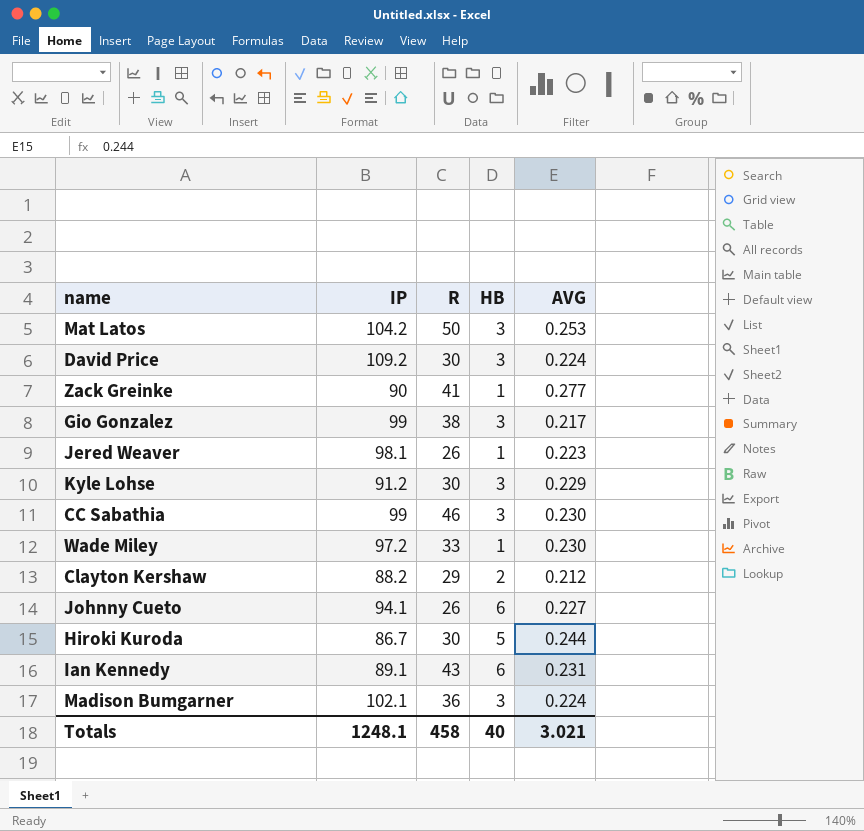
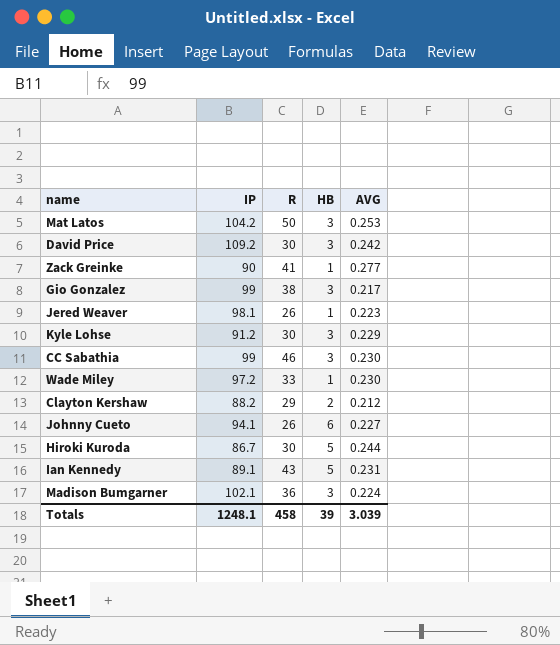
David Price | AVG: 0.224 -> 0.242
Ian Kennedy | HB: 6 -> 5
Totals | HB: 40 -> 39
Totals | AVG: 3.021 -> 3.039

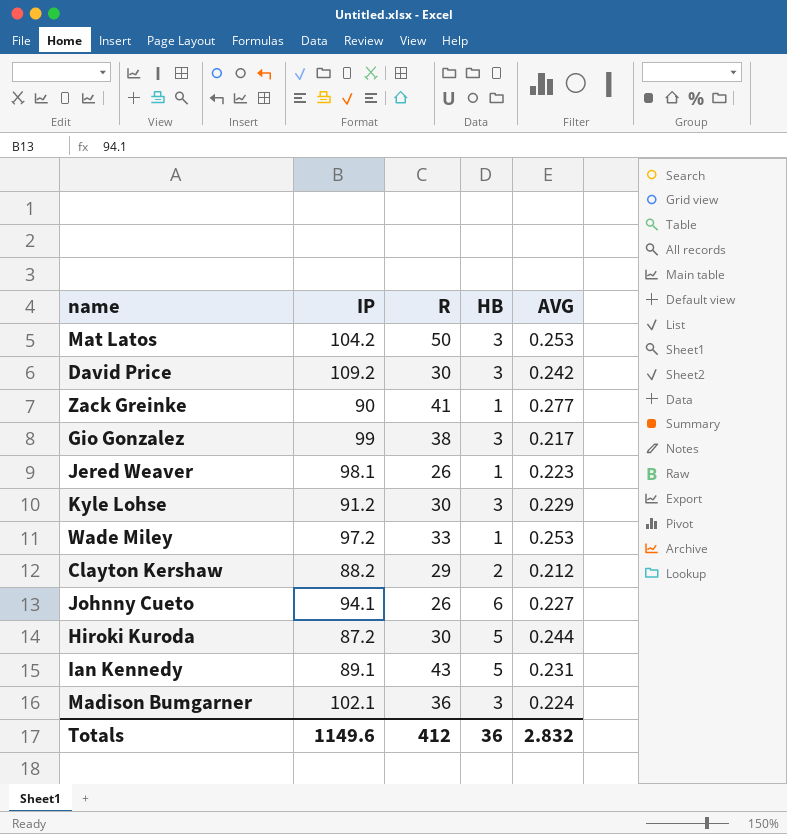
row CC Sabathia: 99 | 46 | 3 | 0.230 -> none
Wade Miley | AVG: 0.230 -> 0.253
Hiroki Kuroda | IP: 86.7 -> 87.2
Totals | IP: 1248.1 -> 1149.6
Totals | R: 458 -> 412
Totals | HB: 39 -> 36
Totals | AVG: 3.039 -> 2.832

